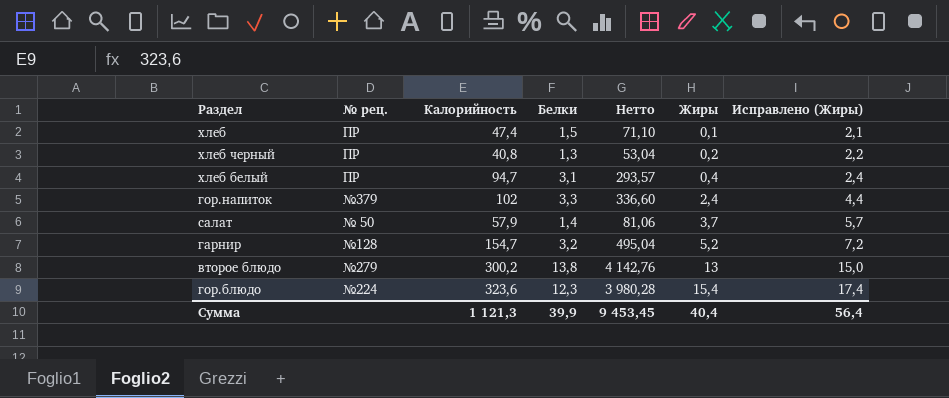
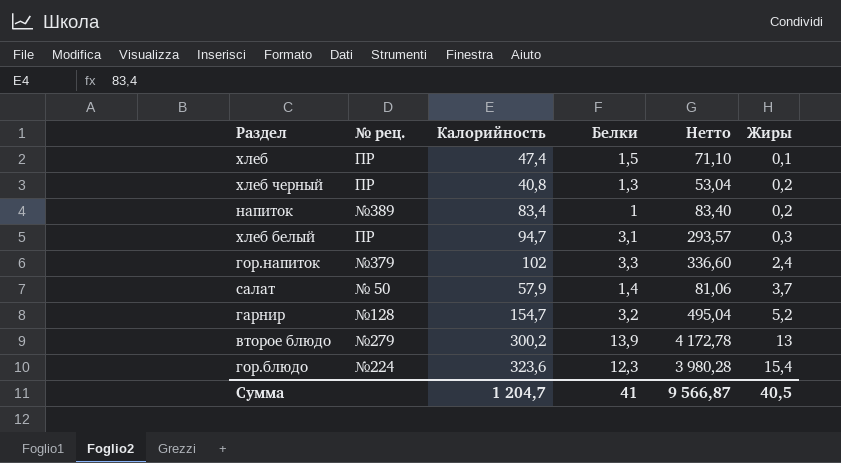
column Исправлено (Жиры) | formula: [Жиры] + 2 -> none
row напиток: none -> №389 | 83,4 | 1 | 83,40 | 0,2
хлеб белый | Жиры: 0,4 -> 0,3
второе блюдо | Белки: 13,8 -> 13,9
второе блюдо | Нетто: 4 142,76 -> 4 172,78
Сумма | Калорийность: 1 121,3 -> 1 204,7
Сумма | Белки: 39,9 -> 41
Сумма | Нетто: 9 453,45 -> 9 566,87
Сумма | Жиры: 40,4 -> 40,5

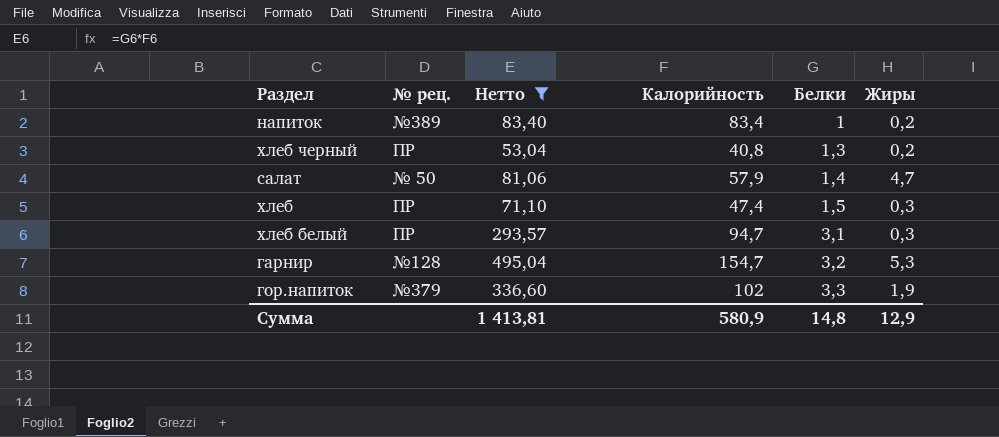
filter: none -> Нетто <= 495,04
row order: Жиры ascending -> Белки ascending
column Нетто | position: 5 -> 3
салат | Жиры: 3,7 -> 4,7
хлеб | Жиры: 0,1 -> 0,3
гарнир | Жиры: 5,2 -> 5,3
гор.напиток | Жиры: 2,4 -> 1,9
Сумма | Нетто: 9 566,87 -> 1 413,81
Сумма | Калорийность: 1 204,7 -> 580,9
Сумма | Белки: 41 -> 14,8
Сумма | Жиры: 40,5 -> 12,9

